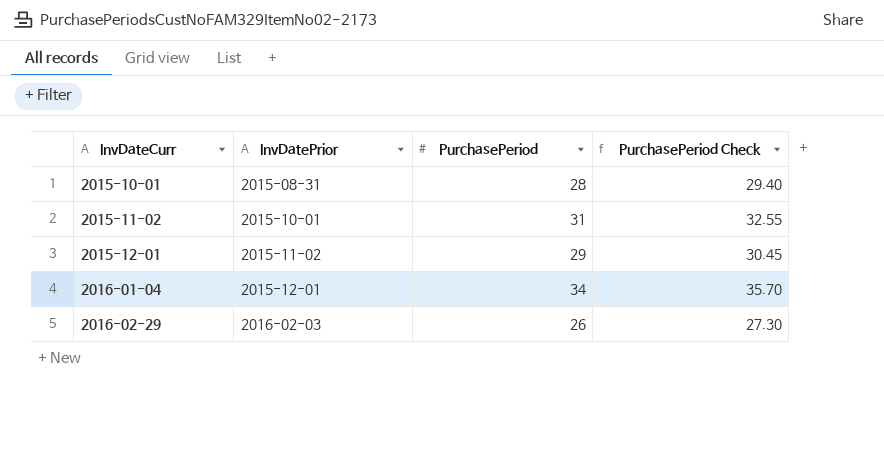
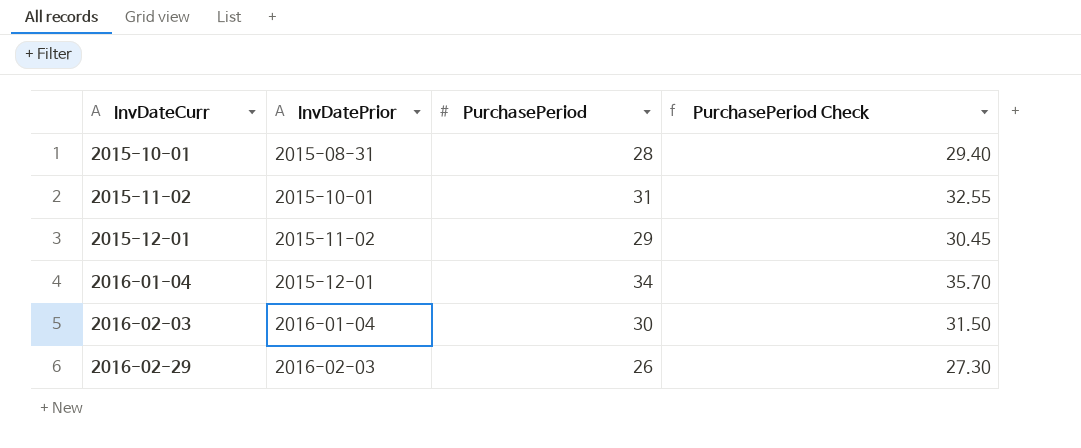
row 2016-02-03: none -> 2016-01-04 | 30 | 31.50

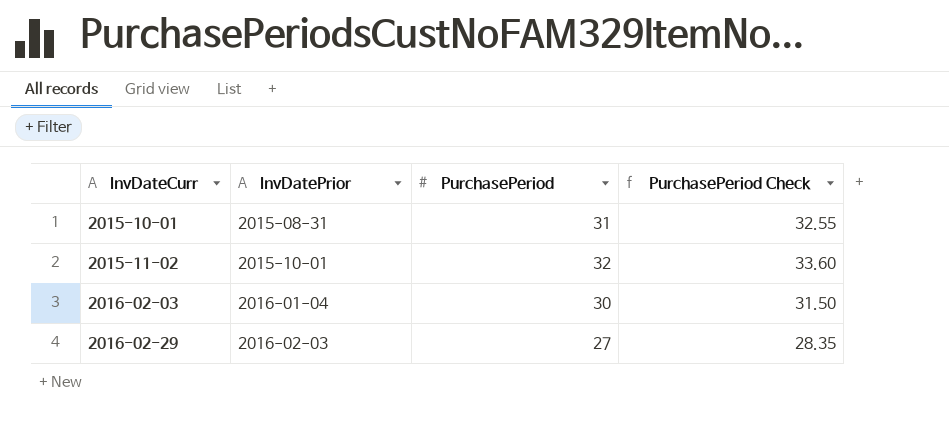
row 2015-12-01: 2015-11-02 | 29 | 30.45 -> none
row 2016-01-04: 2015-12-01 | 34 | 35.70 -> none
2015-10-01 | PurchasePeriod: 28 -> 31
2015-10-01 | PurchasePeriod Check: 29.40 -> 32.55
2015-11-02 | PurchasePeriod: 31 -> 32
2015-11-02 | PurchasePeriod Check: 32.55 -> 33.60
2016-02-29 | PurchasePeriod: 26 -> 27
2016-02-29 | PurchasePeriod Check: 27.30 -> 28.35

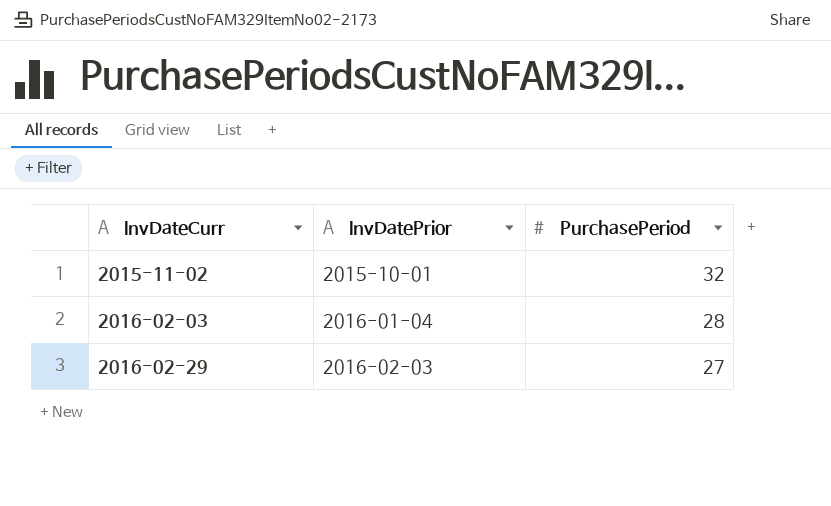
column PurchasePeriod Check | formula: [PurchasePeriod] * 1.05 -> none
row 2015-10-01: 2015-08-31 | 31 | 32.55 -> none
2016-02-03 | PurchasePeriod: 30 -> 28

